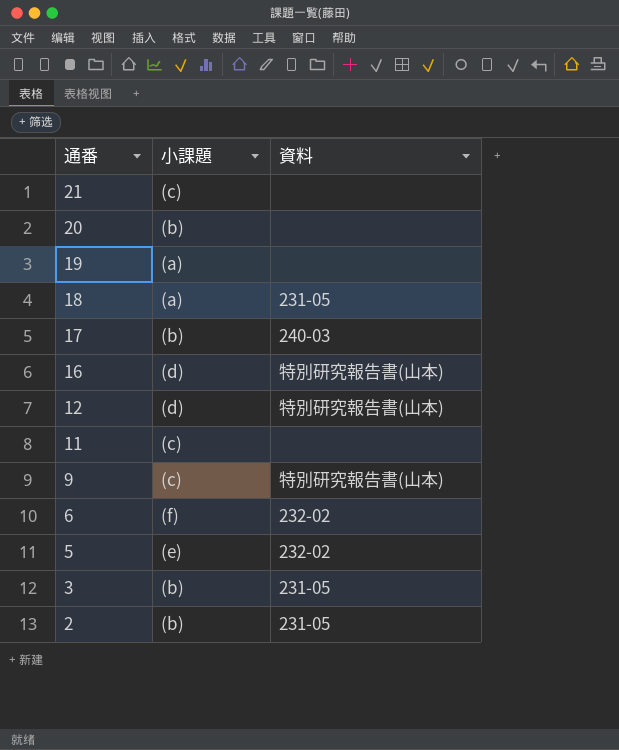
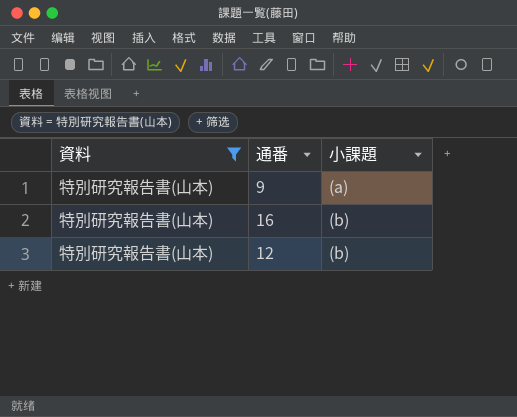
filter: none -> 資料 = 特別研究報告書(山本)
row order: 通番 descending -> 小課題 ascending
column 資料 | position: 3 -> 1
9 | 小課題: (c) -> (a)
16 | 小課題: (d) -> (b)
12 | 小課題: (d) -> (b)

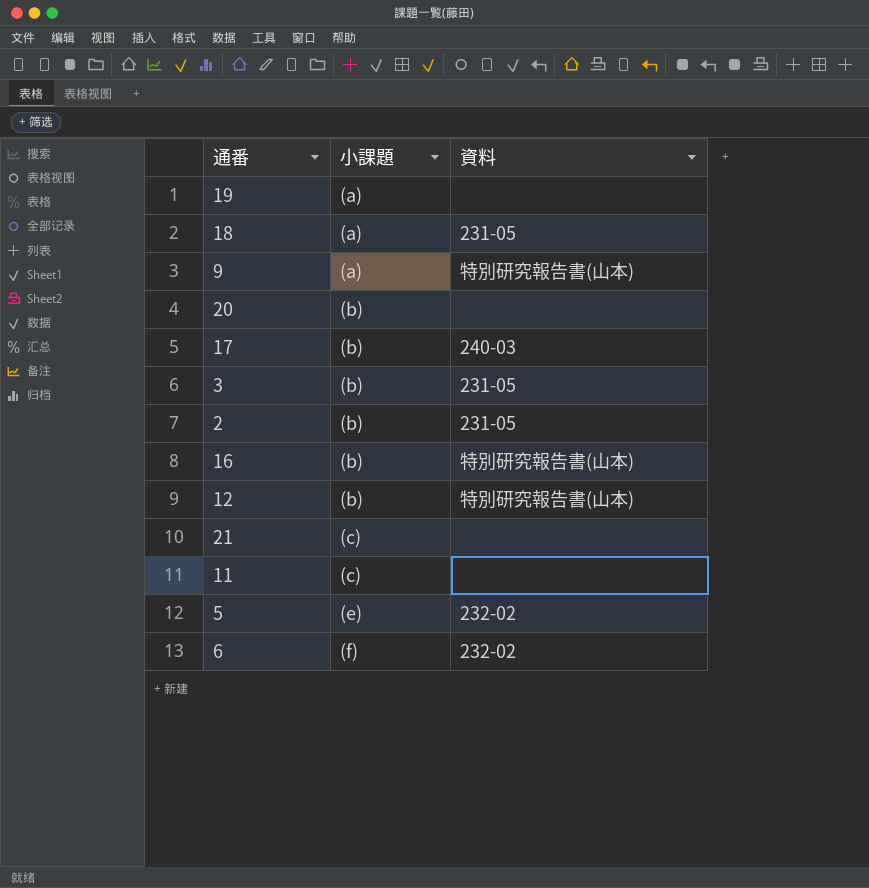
filter: 資料 = 特別研究報告書(山本) -> none
column 資料 | position: 1 -> 3

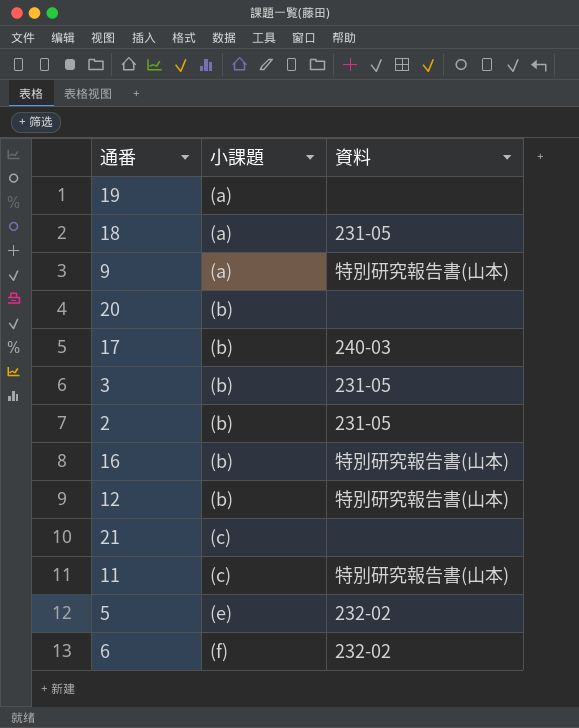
11 | 資料: none -> 特別研究報告書(山本)

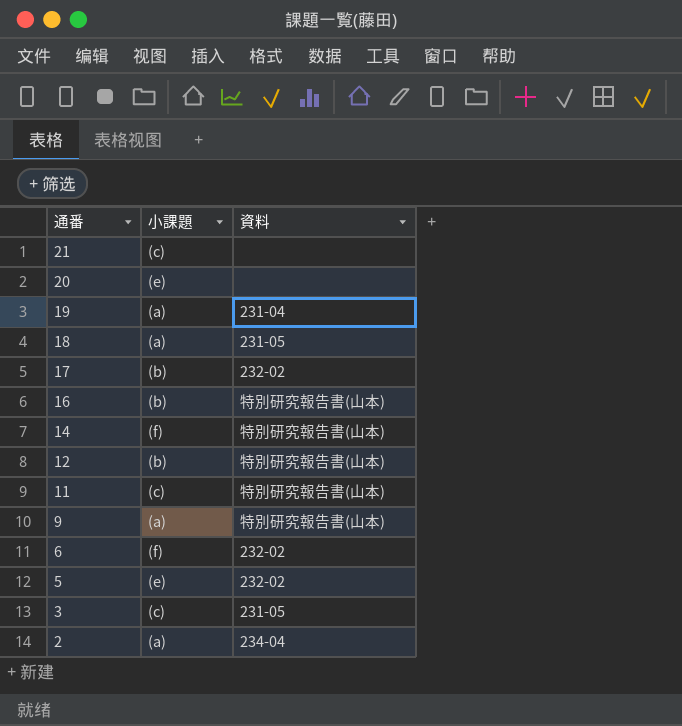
row order: 小課題 ascending -> 通番 descending
20 | 小課題: (b) -> (e)
19 | 資料: none -> 231-04
17 | 資料: 240-03 -> 232-02
row 14: none -> (f) | 特別研究報告書(山本)
3 | 小課題: (b) -> (c)
2 | 小課題: (b) -> (a)
2 | 資料: 231-05 -> 234-04

